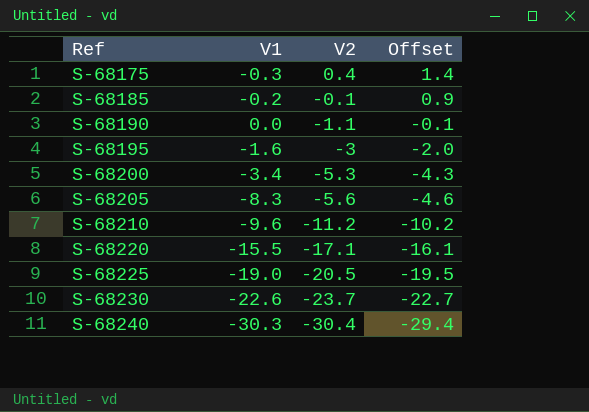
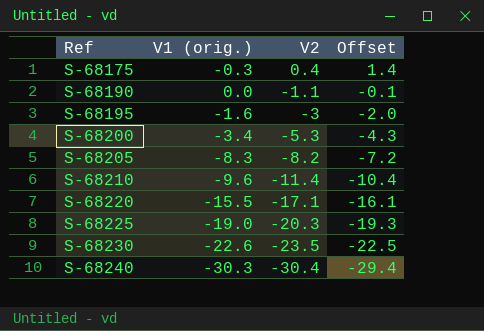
column name: V1 -> V1 (orig.)
row S-68185: -0.2 | -0.1 | 0.9 -> none
S-68205 | V2: -5.6 -> -8.2
S-68205 | Offset: -4.6 -> -7.2
S-68210 | V2: -11.2 -> -11.4
S-68210 | Offset: -10.2 -> -10.4
S-68225 | V2: -20.5 -> -20.3
S-68225 | Offset: -19.5 -> -19.3
S-68230 | V2: -23.7 -> -23.5
S-68230 | Offset: -22.7 -> -22.5

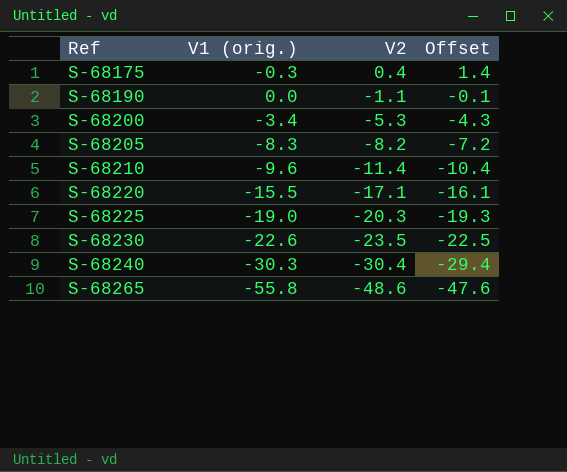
row S-68195: -1.6 | -3 | -2.0 -> none
row S-68265: none -> -55.8 | -48.6 | -47.6

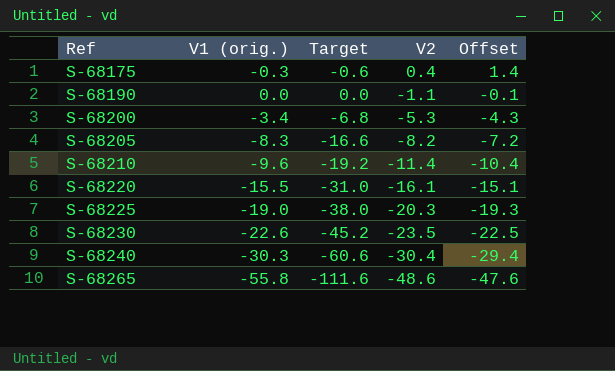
column Target | formula: none -> [V1 (orig.)] * 2
S-68220 | V2: -17.1 -> -16.1
S-68220 | Offset: -16.1 -> -15.1

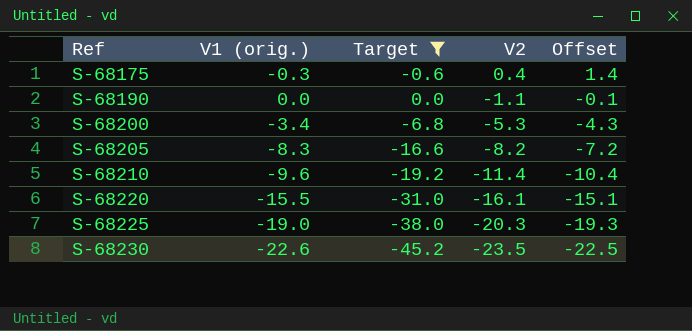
filter: none -> Target >= -45.2

